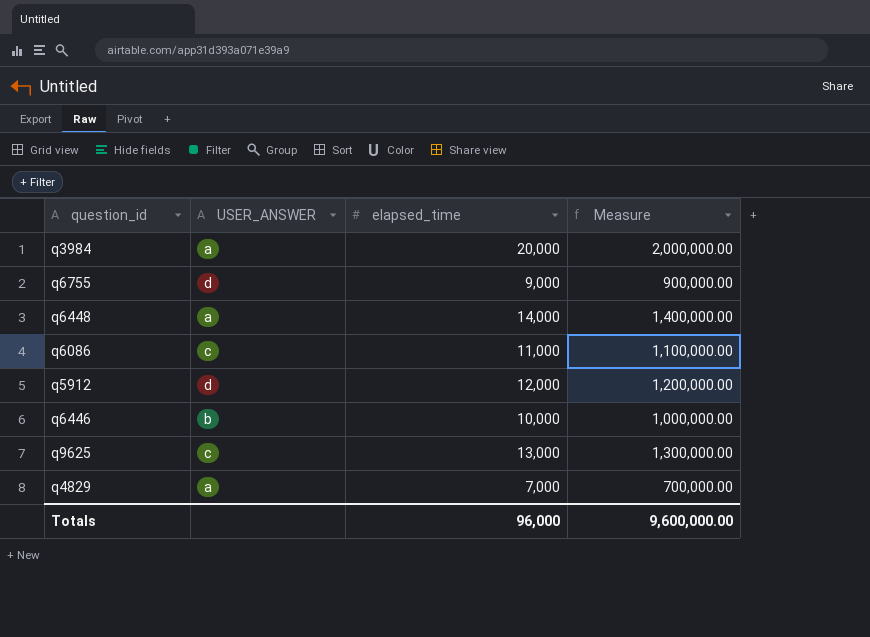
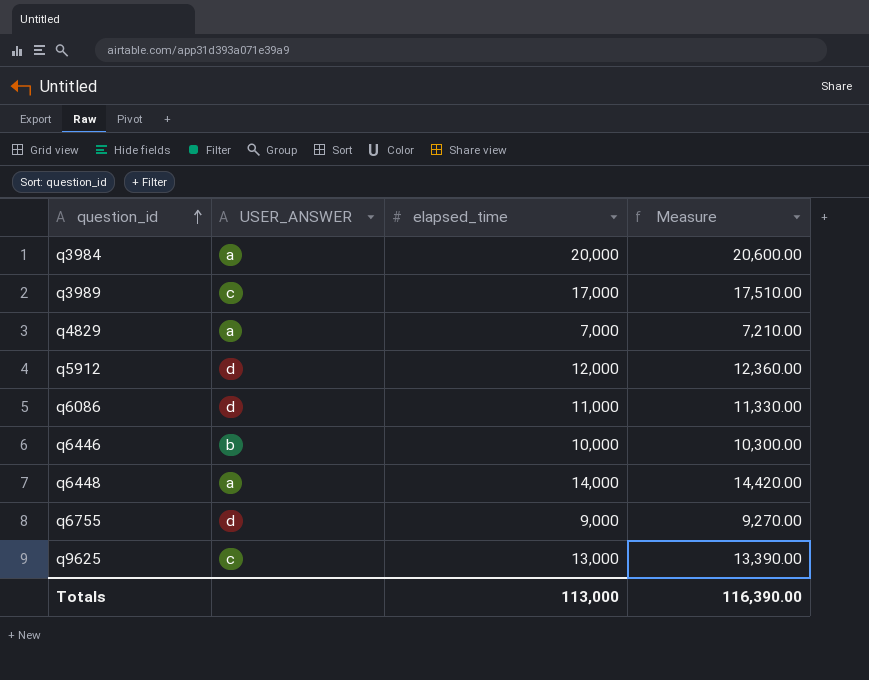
row order: none -> question_id ascending
column Measure | formula: [elapsed_time] * 100 -> [elapsed_time] * 1.03
row q3989: none -> c | 17,000 | 17,510.00
q6086 | USER_ANSWER: c -> d
Totals | elapsed_time: 96,000 -> 113,000
Totals | Measure: 9,600,000.00 -> 116,390.00

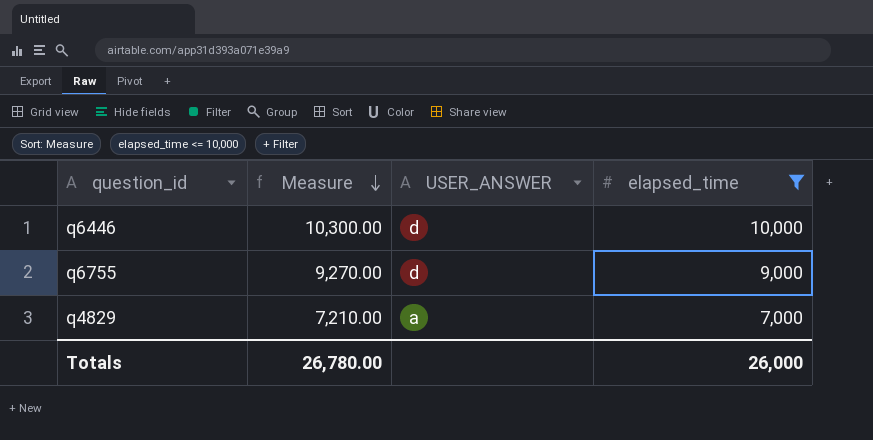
filter: none -> elapsed_time <= 10,000
row order: question_id ascending -> Measure descending
column Measure | position: 4 -> 2
q6446 | USER_ANSWER: b -> d
Totals | Measure: 116,390.00 -> 26,780.00
Totals | elapsed_time: 113,000 -> 26,000

